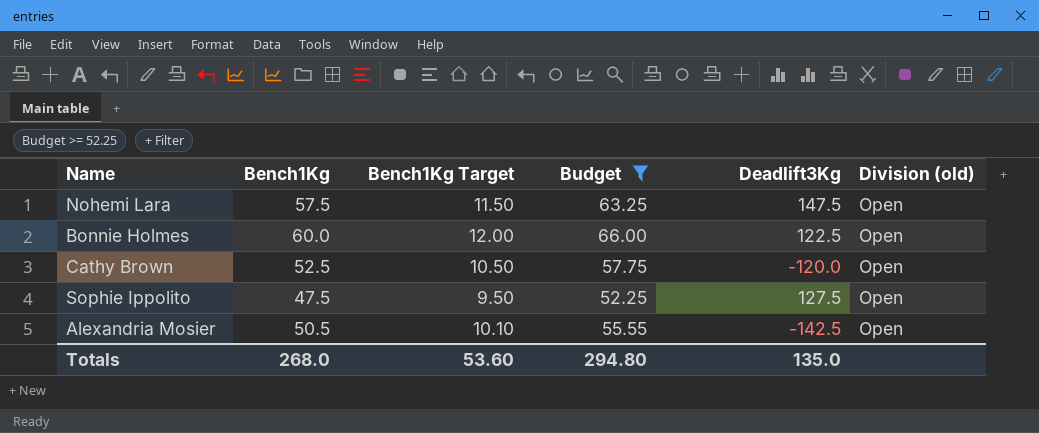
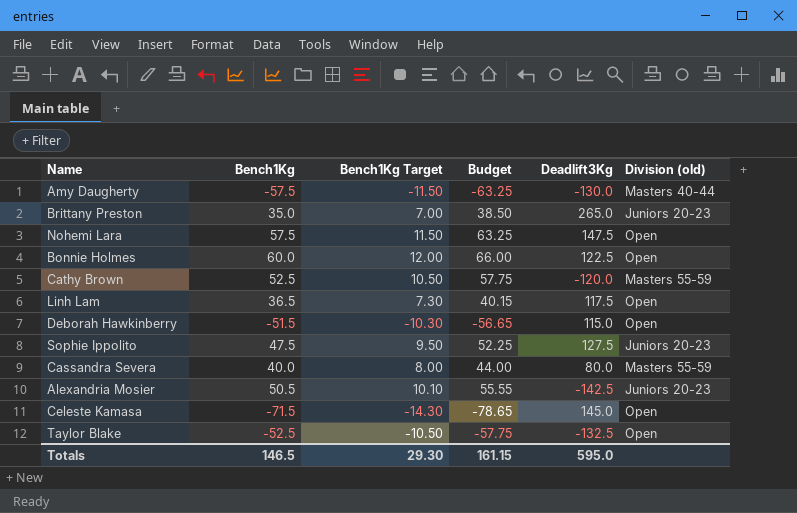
filter: Budget >= 52.25 -> none
Cathy Brown | Division (old): Open -> Masters 55-59
Sophie Ippolito | Division (old): Open -> Juniors 20-23
Alexandria Mosier | Division (old): Open -> Juniors 20-23
Totals | Bench1Kg: 268.0 -> 146.5
Totals | Bench1Kg Target: 53.60 -> 29.30
Totals | Budget: 294.80 -> 161.15
Totals | Deadlift3Kg: 135.0 -> 595.0

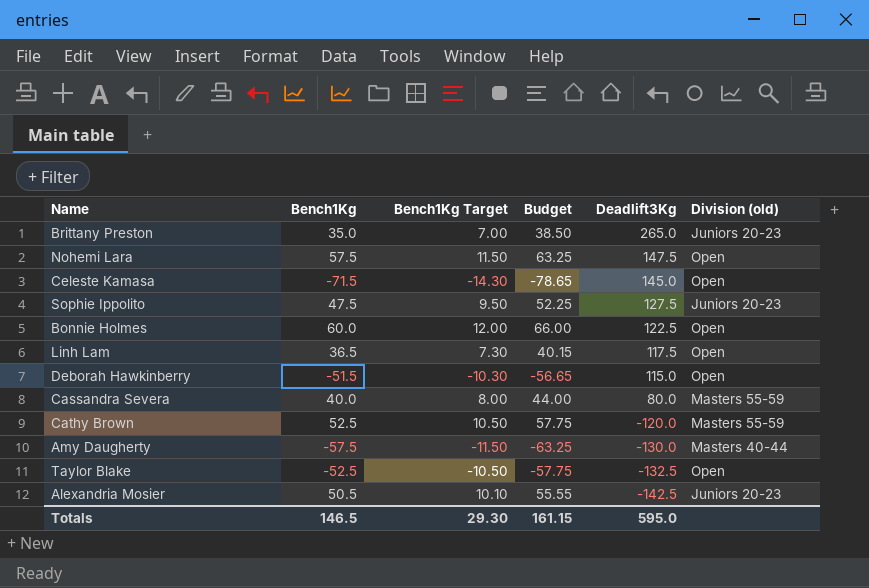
row order: none -> Deadlift3Kg descending

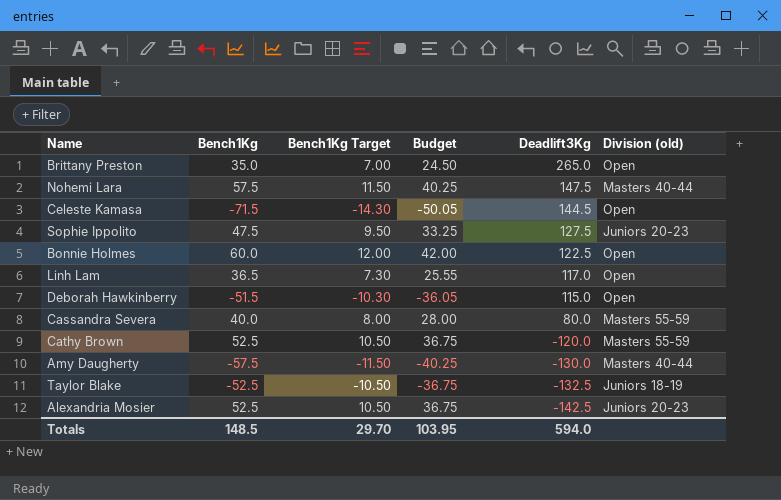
column Budget | formula: [Bench1Kg] * 1.1 -> [Bench1Kg] * 0.7
Brittany Preston | Division (old): Juniors 20-23 -> Open
Nohemi Lara | Division (old): Open -> Masters 40-44
Celeste Kamasa | Deadlift3Kg: 145.0 -> 144.5
Linh Lam | Deadlift3Kg: 117.5 -> 117.0
Taylor Blake | Division (old): Open -> Juniors 18-19
Alexandria Mosier | Bench1Kg: 50.5 -> 52.5
Alexandria Mosier | Bench1Kg Target: 10.10 -> 10.50
Totals | Bench1Kg: 146.5 -> 148.5
Totals | Bench1Kg Target: 29.30 -> 29.70
Totals | Budget: 161.15 -> 103.95
Totals | Deadlift3Kg: 595.0 -> 594.0

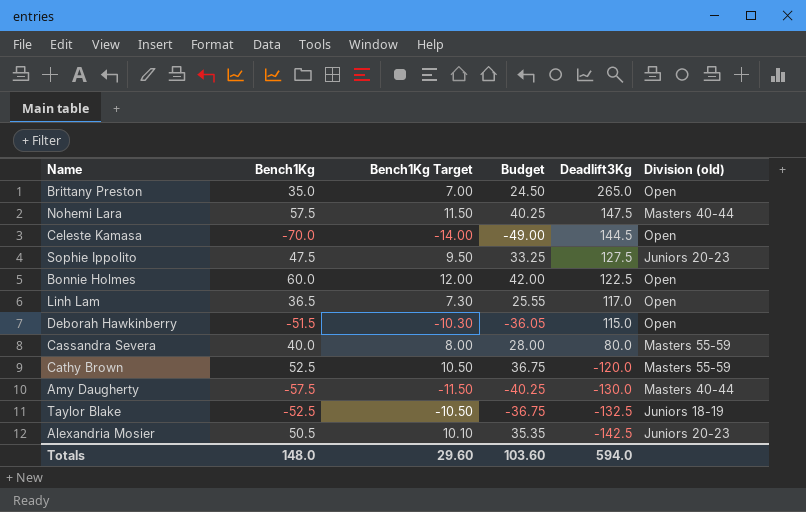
Celeste Kamasa | Bench1Kg: -71.5 -> -70.0
Celeste Kamasa | Bench1Kg Target: -14.30 -> -14.00
Celeste Kamasa | Budget: -50.05 -> -49.00
Alexandria Mosier | Bench1Kg: 52.5 -> 50.5
Alexandria Mosier | Bench1Kg Target: 10.50 -> 10.10
Alexandria Mosier | Budget: 36.75 -> 35.35
Totals | Bench1Kg: 148.5 -> 148.0
Totals | Bench1Kg Target: 29.70 -> 29.60
Totals | Budget: 103.95 -> 103.60

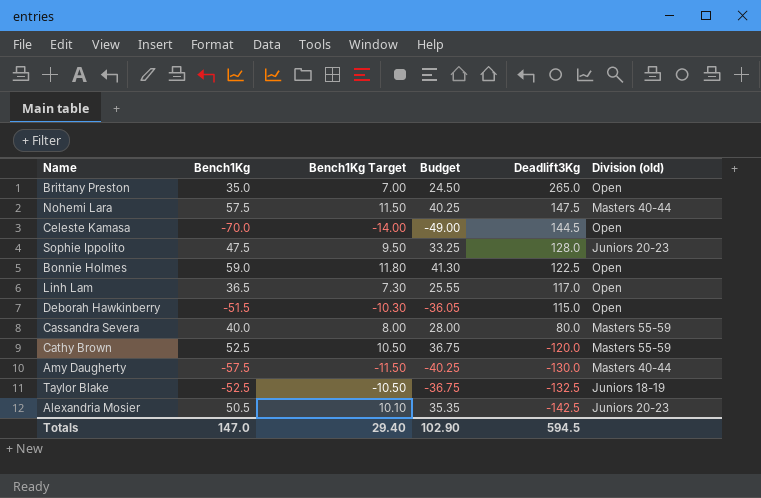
Sophie Ippolito | Deadlift3Kg: 127.5 -> 128.0
Bonnie Holmes | Bench1Kg: 60.0 -> 59.0
Bonnie Holmes | Bench1Kg Target: 12.00 -> 11.80
Bonnie Holmes | Budget: 42.00 -> 41.30
Totals | Bench1Kg: 148.0 -> 147.0
Totals | Bench1Kg Target: 29.60 -> 29.40
Totals | Budget: 103.60 -> 102.90
Totals | Deadlift3Kg: 594.0 -> 594.5

